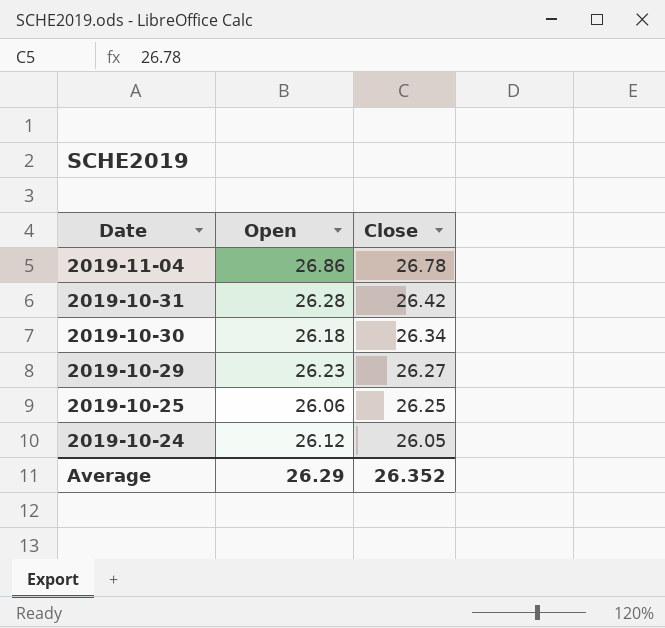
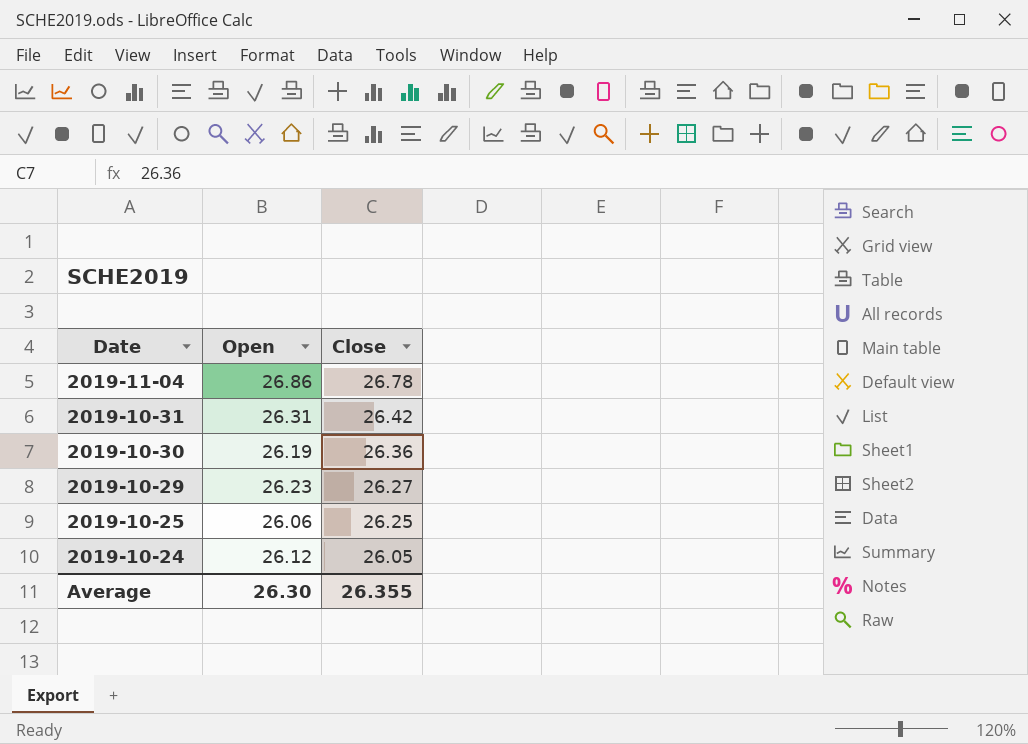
2019-10-31 | Open: 26.28 -> 26.31
2019-10-30 | Open: 26.18 -> 26.19
2019-10-30 | Close: 26.34 -> 26.36
Average | Open: 26.29 -> 26.30
Average | Close: 26.352 -> 26.355

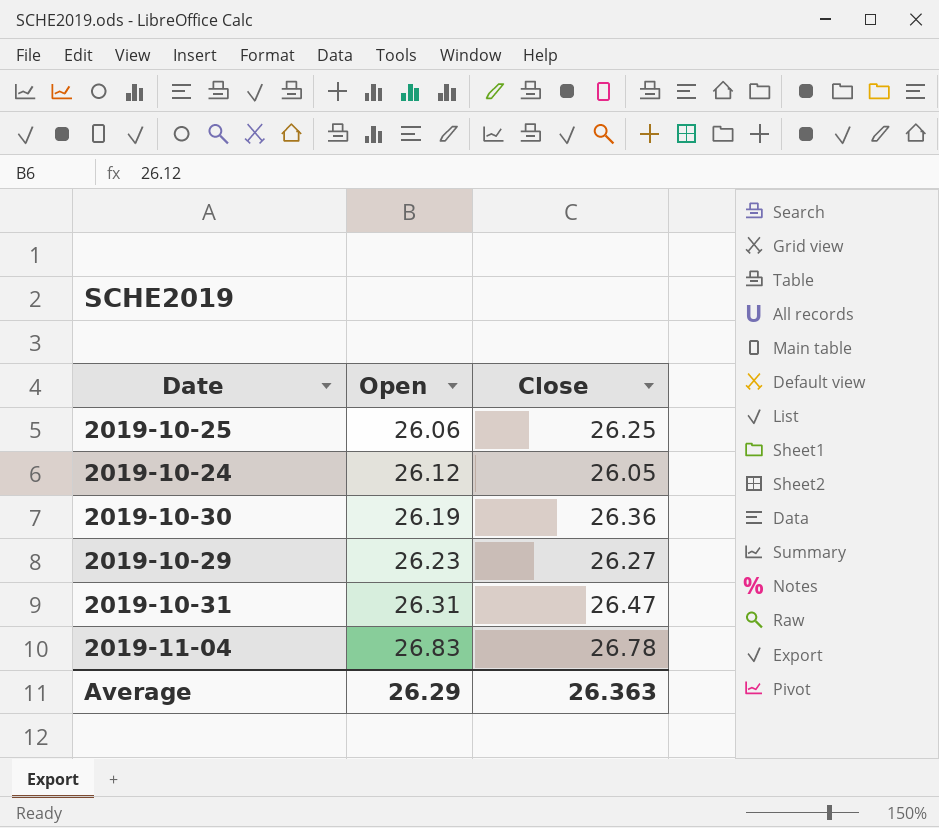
row order: Date descending -> Open ascending
2019-10-31 | Close: 26.42 -> 26.47
2019-11-04 | Open: 26.86 -> 26.83
Average | Open: 26.30 -> 26.29
Average | Close: 26.355 -> 26.363

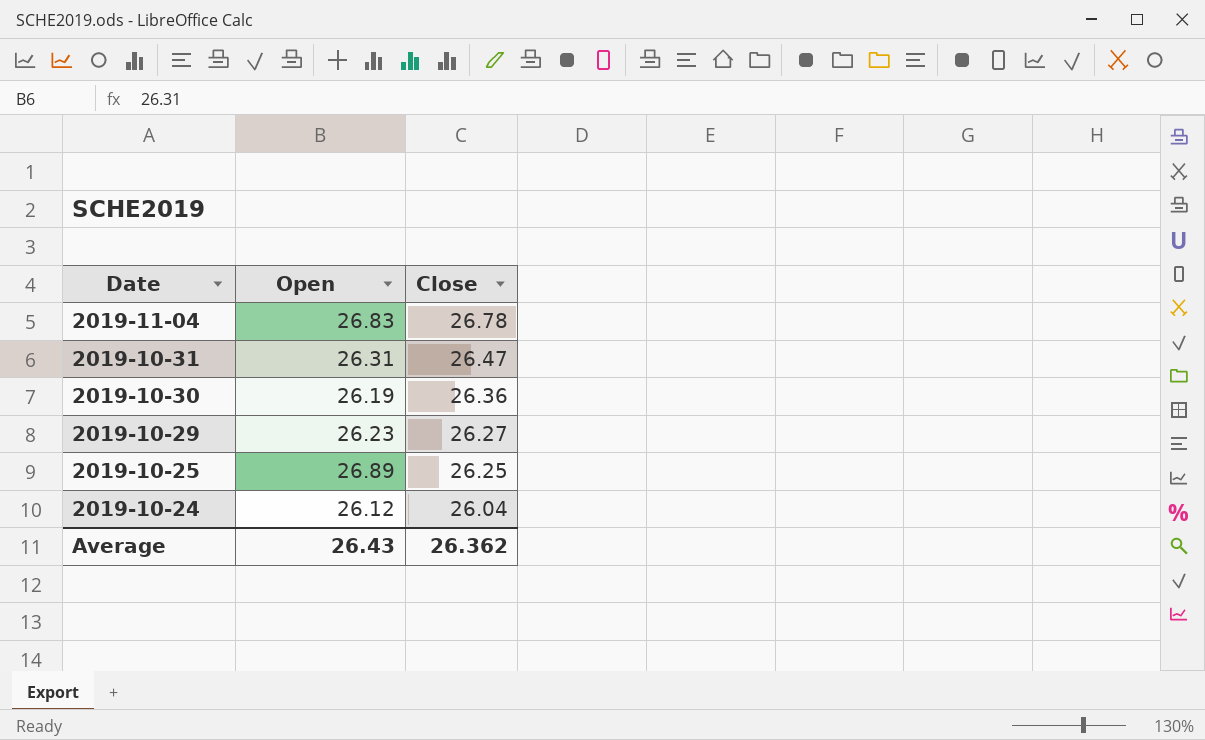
row order: Open ascending -> Date descending
2019-10-25 | Open: 26.06 -> 26.89
2019-10-24 | Close: 26.05 -> 26.04
Average | Open: 26.29 -> 26.43
Average | Close: 26.363 -> 26.362

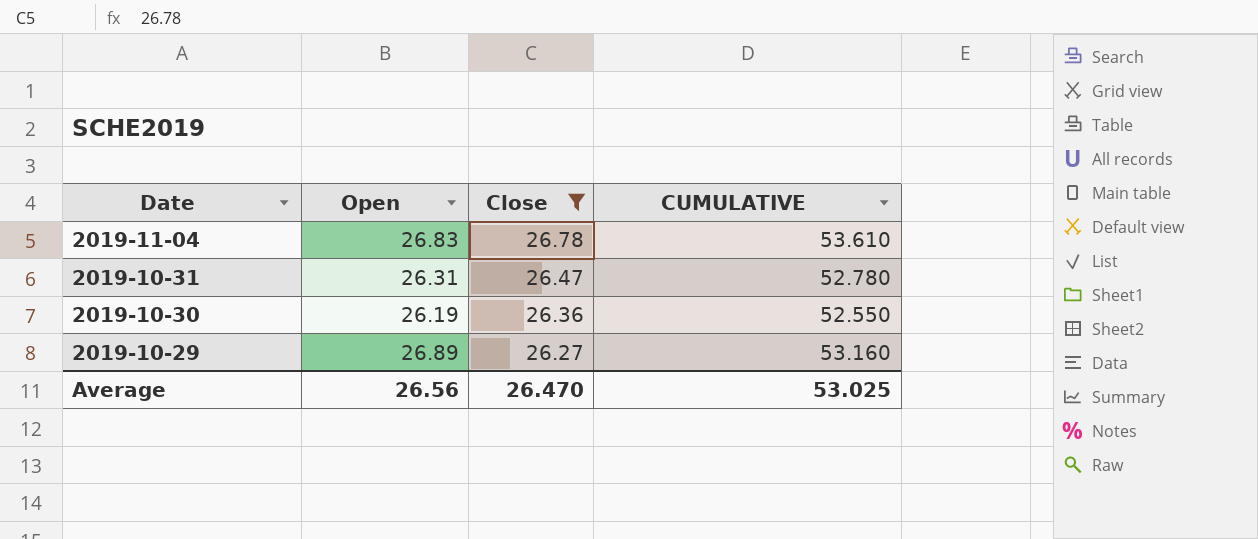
filter: none -> Close >= 26.27
column CUMULATIVE | formula: none -> [Open] + [Close]
2019-10-29 | Open: 26.23 -> 26.89
Average | Open: 26.43 -> 26.56
Average | Close: 26.362 -> 26.470

